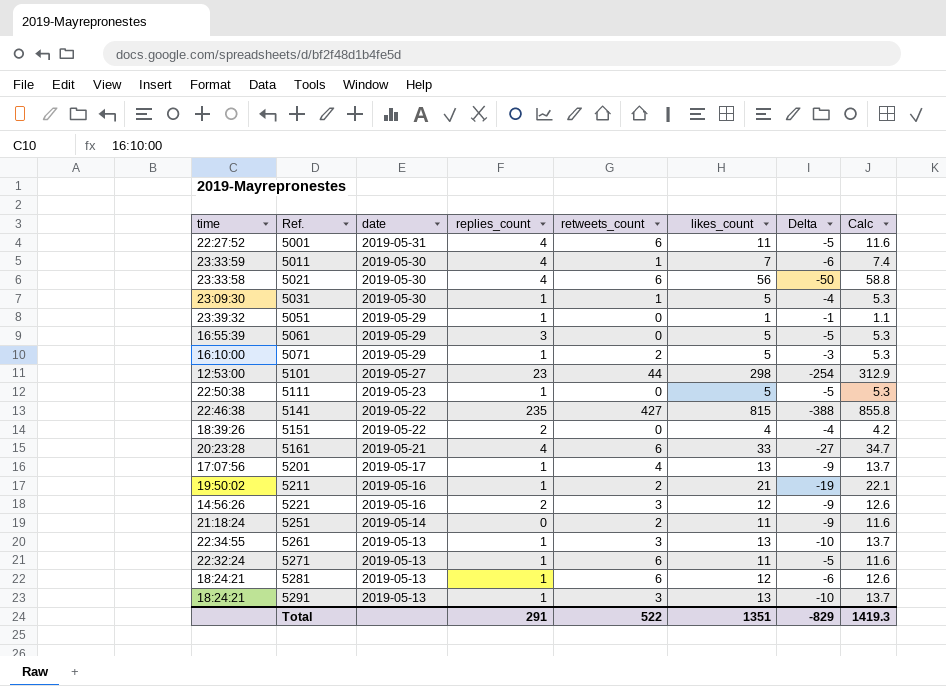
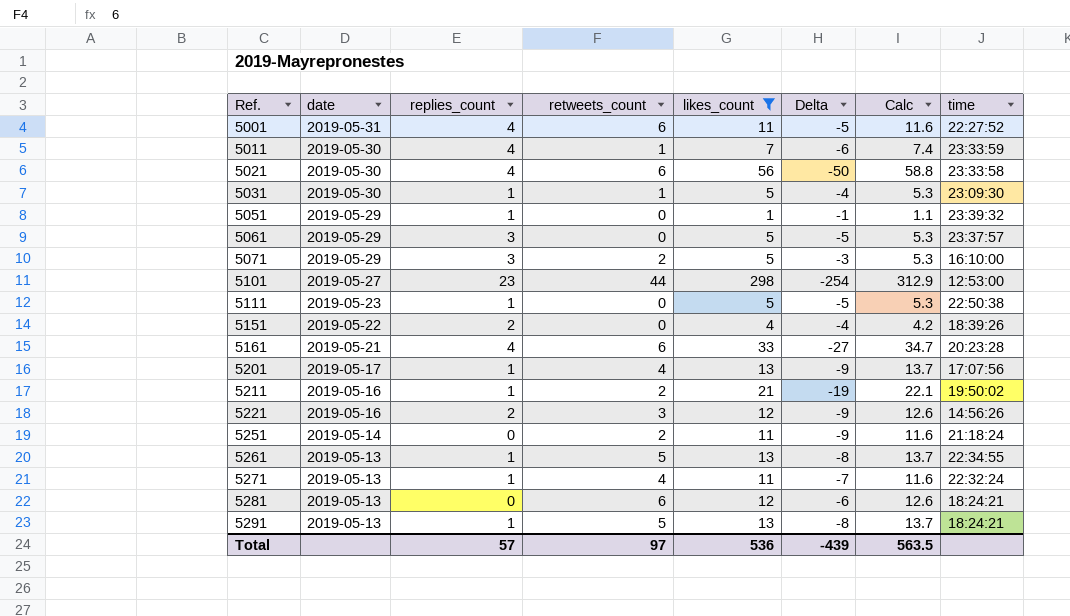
filter: none -> likes_count != 815
column time | position: 1 -> 8
5061 | time: 16:55:39 -> 23:37:57
5071 | replies_count: 1 -> 3
5261 | retweets_count: 3 -> 5
5261 | Delta: -10 -> -8
5271 | retweets_count: 6 -> 4
5271 | Delta: -5 -> -7
5281 | replies_count: 1 -> 0
5291 | retweets_count: 3 -> 5
5291 | Delta: -10 -> -8
Total | replies_count: 291 -> 57
Total | retweets_count: 522 -> 97
Total | likes_count: 1351 -> 536
Total | Delta: -829 -> -439
Total | Calc: 1419.3 -> 563.5

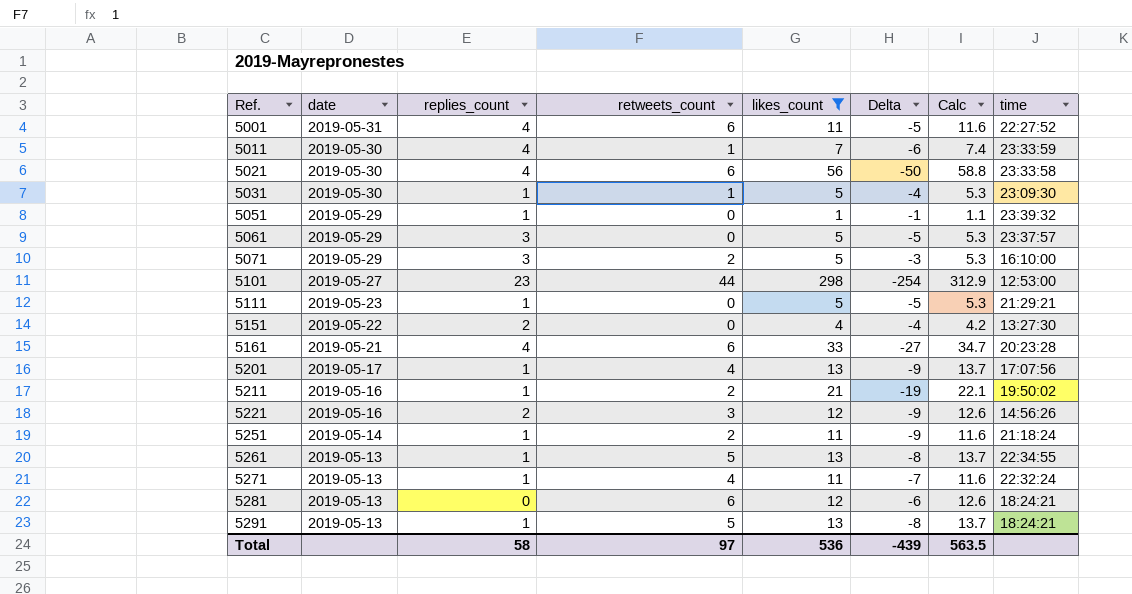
5111 | time: 22:50:38 -> 21:29:21
5151 | time: 18:39:26 -> 13:27:30
5251 | replies_count: 0 -> 1
Total | replies_count: 57 -> 58

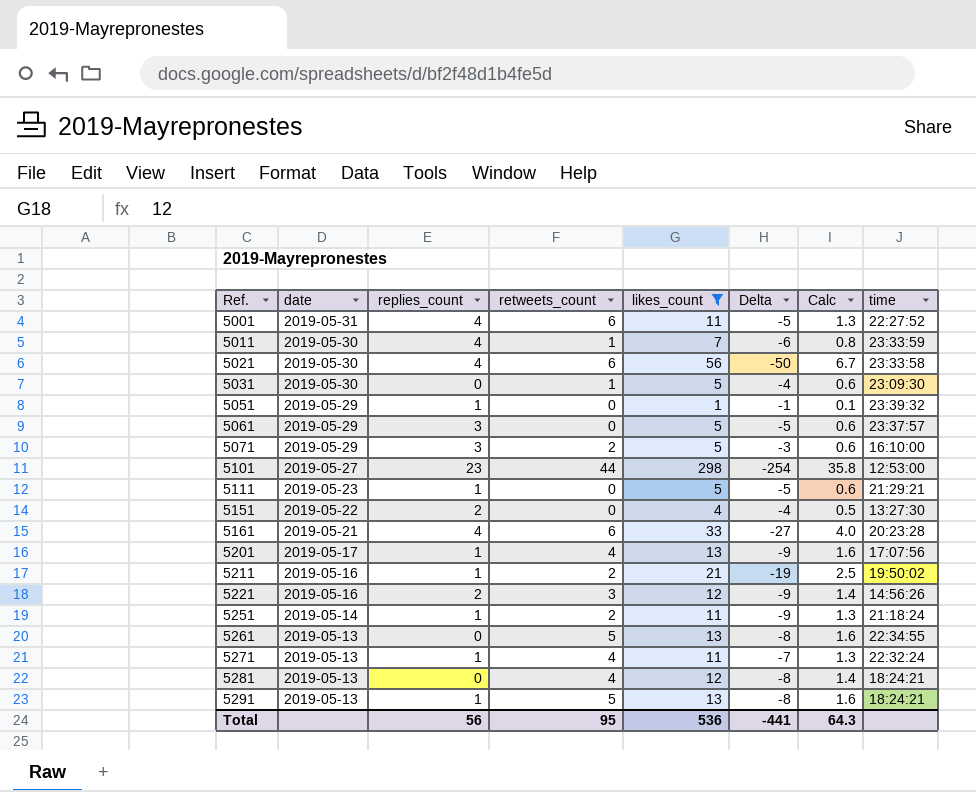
column Calc | formula: [likes_count] * 1.05 -> [likes_count] * 0.12
5031 | replies_count: 1 -> 0
5261 | replies_count: 1 -> 0
5281 | retweets_count: 6 -> 4
5281 | Delta: -6 -> -8
Total | replies_count: 58 -> 56
Total | retweets_count: 97 -> 95
Total | Delta: -439 -> -441
Total | Calc: 563.5 -> 64.3

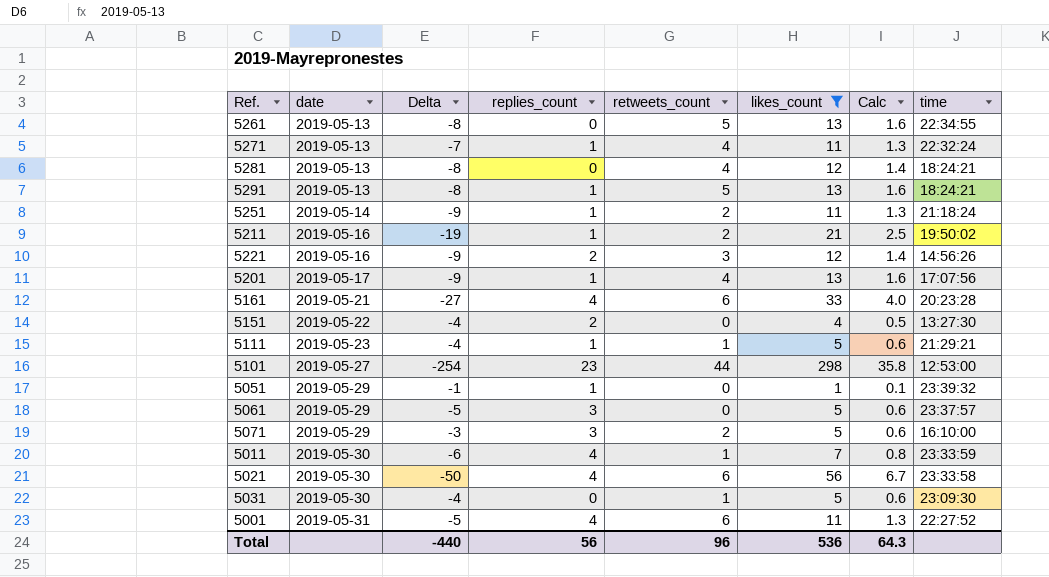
row order: Ref. ascending -> date ascending
column Delta | position: 6 -> 3
5111 | Delta: -5 -> -4
5111 | retweets_count: 0 -> 1
Total | Delta: -441 -> -440
Total | retweets_count: 95 -> 96

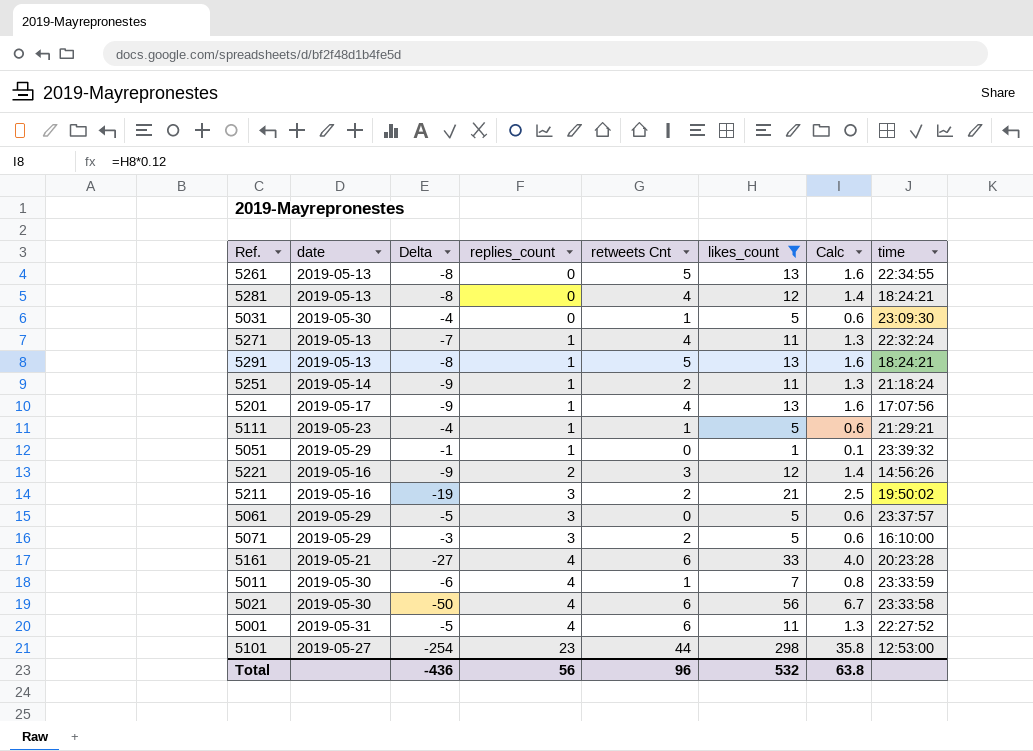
row order: date ascending -> replies_count ascending
column name: retweets_count -> retweets Cnt
row 5151: 2019-05-22 | -4 | 2 | 0 | 4 | 0.5 | 13:27:30 -> none
5211 | replies_count: 1 -> 3
Total | Delta: -440 -> -436
Total | likes_count: 536 -> 532
Total | Calc: 64.3 -> 63.8

